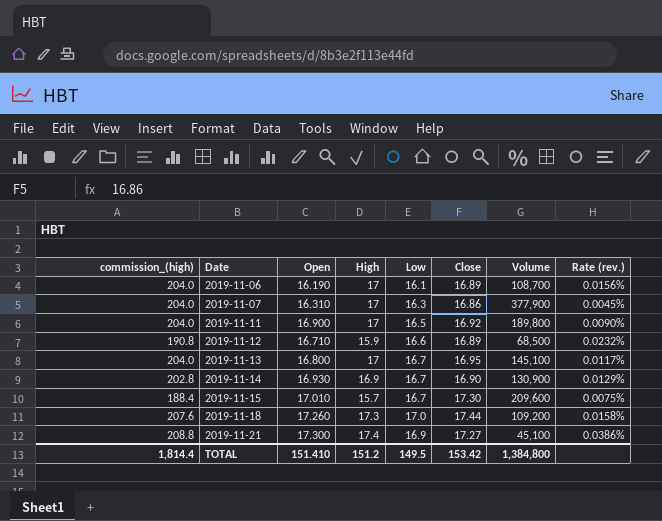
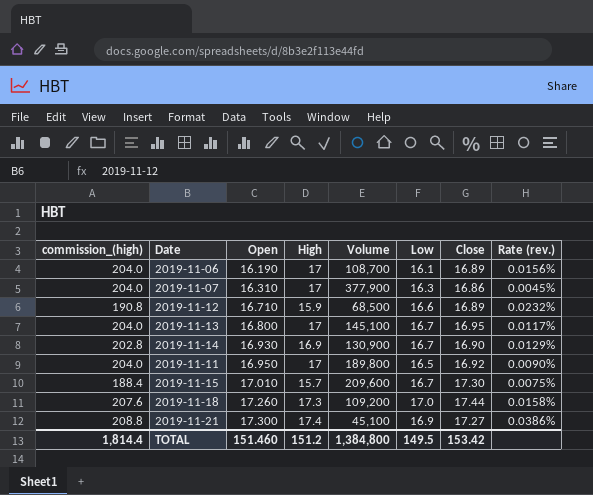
row order: Date ascending -> Open ascending
column Volume | position: 7 -> 5
2019-11-11 | Open: 16.900 -> 16.950
TOTAL | Open: 151.410 -> 151.460

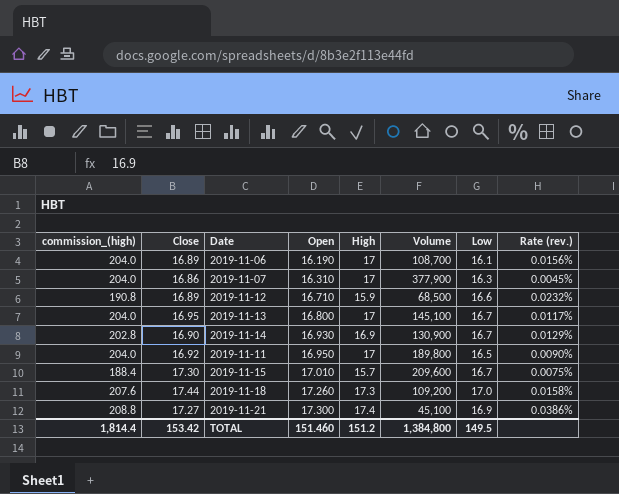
column Close | position: 7 -> 2

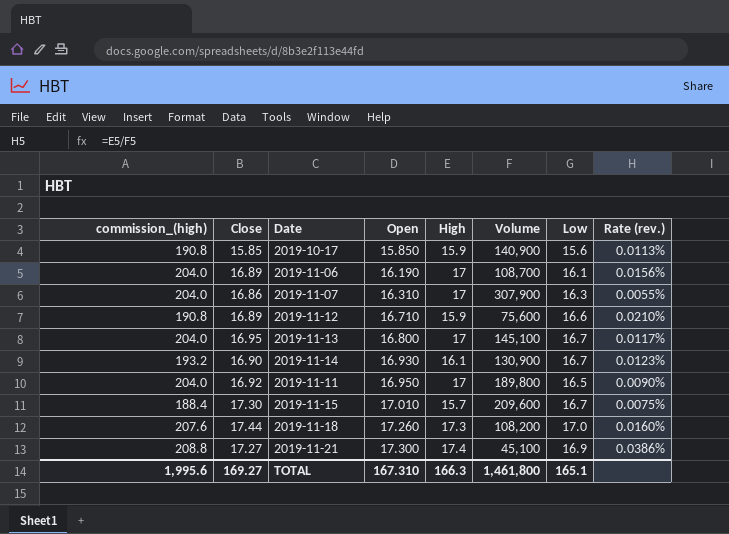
row 2019-10-17: none -> 190.8 | 15.85 | 15.850 | 15.9 | 140,900 | 15.6 | 0.0113%
2019-11-07 | Volume: 377,900 -> 307,900
2019-11-07 | Rate (rev.): 0.0045% -> 0.0055%
2019-11-12 | Volume: 68,500 -> 75,600
2019-11-12 | Rate (rev.): 0.0232% -> 0.0210%
2019-11-14 | commission_(high): 202.8 -> 193.2
2019-11-14 | High: 16.9 -> 16.1
2019-11-14 | Rate (rev.): 0.0129% -> 0.0123%
2019-11-18 | Volume: 109,200 -> 108,200
2019-11-18 | Rate (rev.): 0.0158% -> 0.0160%
TOTAL | commission_(high): 1,814.4 -> 1,995.6
TOTAL | Close: 153.42 -> 169.27
TOTAL | Open: 151.460 -> 167.310
TOTAL | High: 151.2 -> 166.3
TOTAL | Volume: 1,384,800 -> 1,461,800
TOTAL | Low: 149.5 -> 165.1

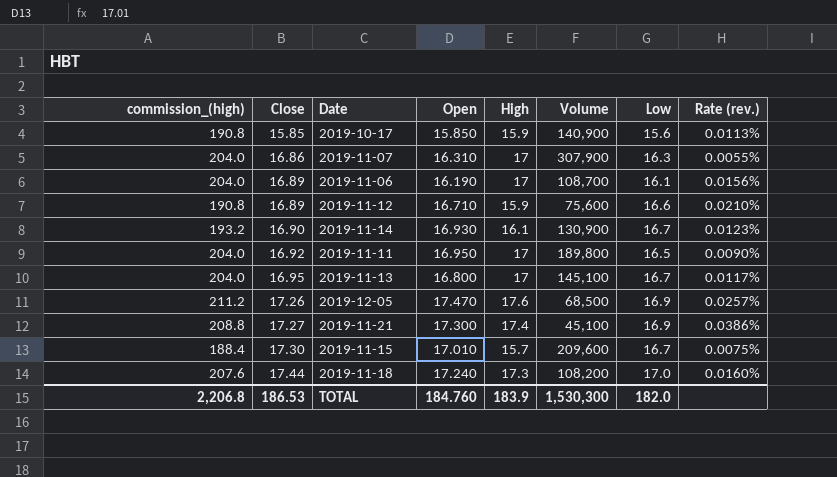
row order: Open ascending -> Close ascending
row 2019-12-05: none -> 211.2 | 17.26 | 17.470 | 17.6 | 68,500 | 16.9 | 0.0257%
2019-11-18 | Open: 17.260 -> 17.240
TOTAL | commission_(high): 1,995.6 -> 2,206.8
TOTAL | Close: 169.27 -> 186.53
TOTAL | Open: 167.310 -> 184.760
TOTAL | High: 166.3 -> 183.9
TOTAL | Volume: 1,461,800 -> 1,530,300
TOTAL | Low: 165.1 -> 182.0

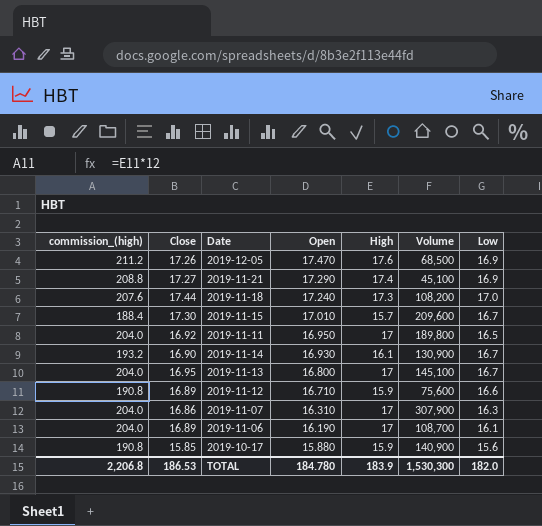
row order: Close ascending -> Open descending
column Rate (rev.) | formula: [High] / [Volume] -> none
2019-11-21 | Open: 17.300 -> 17.290
2019-10-17 | Open: 15.850 -> 15.880
TOTAL | Open: 184.760 -> 184.780

